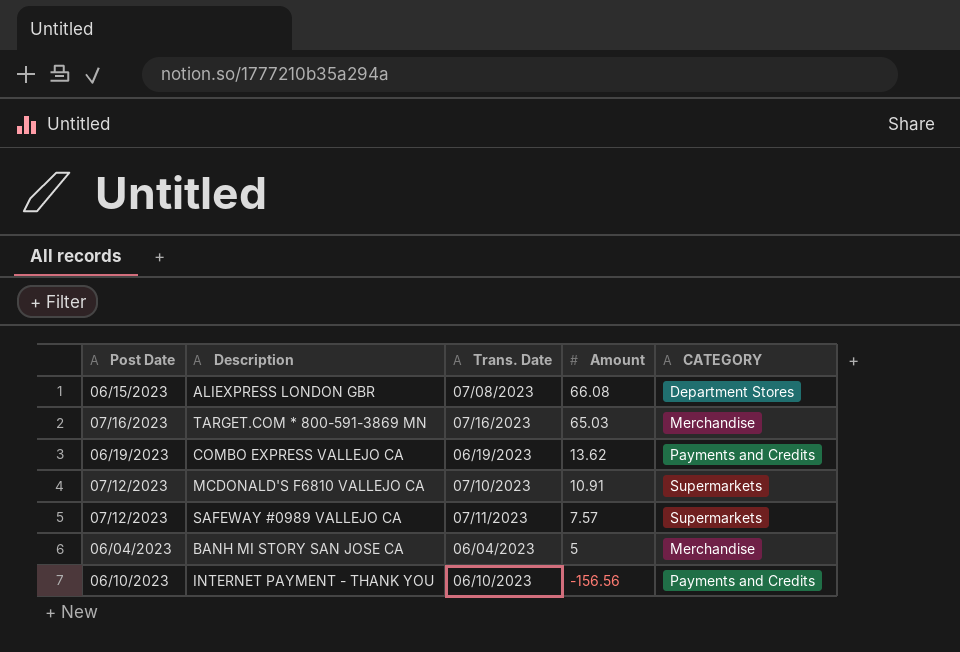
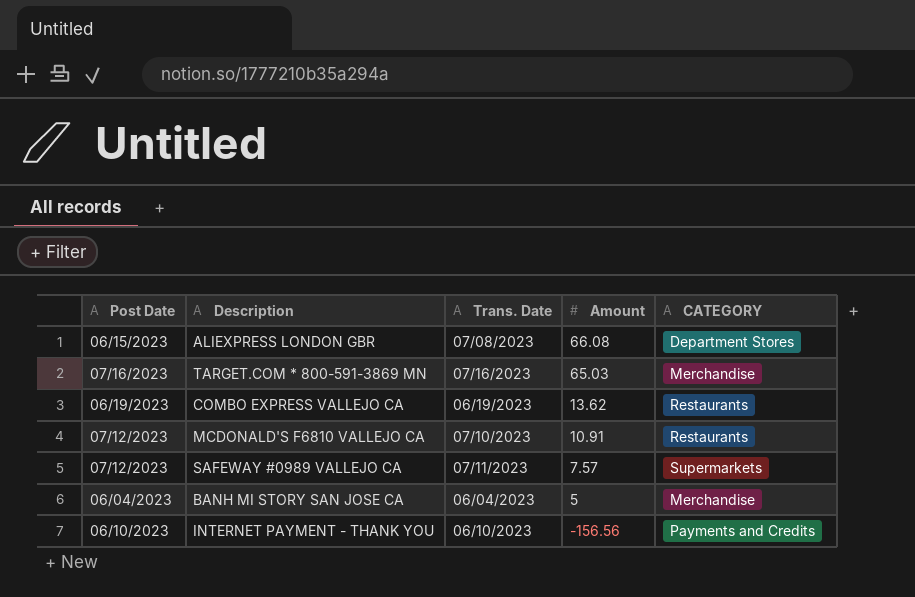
COMBO EXPRESS VALLEJO CA | CATEGORY: Payments and Credits -> Restaurants
MCDONALD'S F6810 VALLEJO CA | CATEGORY: Supermarkets -> Restaurants

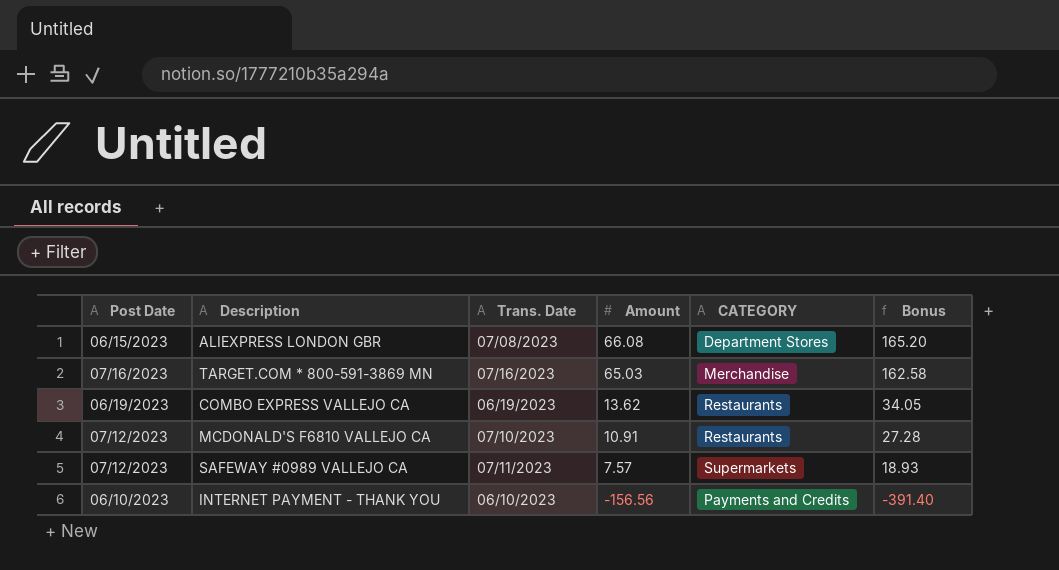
column Bonus | formula: none -> [Amount] * 2.5
row BANH MI STORY SAN JOSE CA: 06/04/2023 | 06/04/2023 | 5 | Merchandise -> none

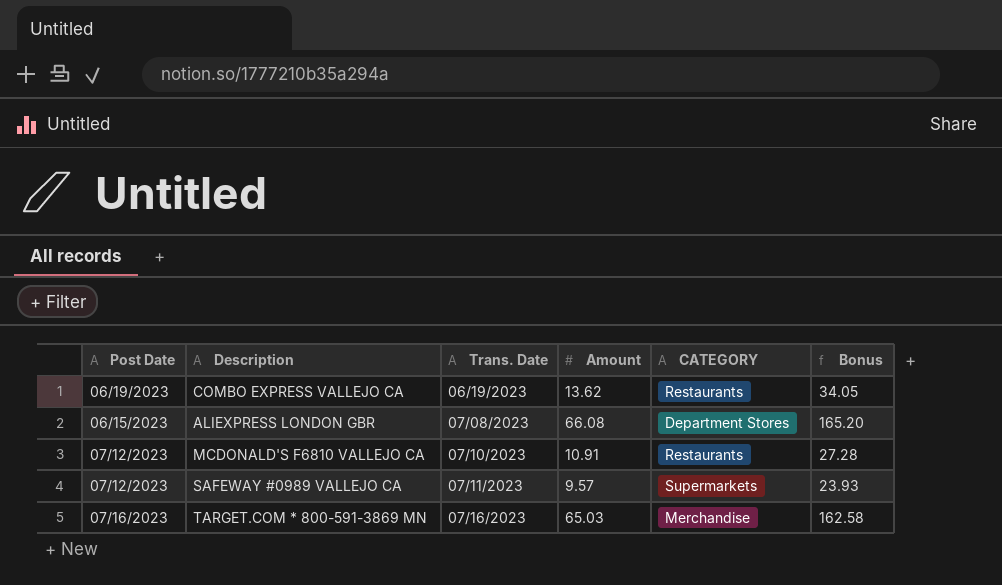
row order: Amount descending -> Trans. Date ascending
row INTERNET PAYMENT - THANK YOU: 06/10/2023 | 06/10/2023 | -156.56 | Payments and Credits | -391.40 -> none
SAFEWAY #0989 VALLEJO CA | Amount: 7.57 -> 9.57
SAFEWAY #0989 VALLEJO CA | Bonus: 18.93 -> 23.93

